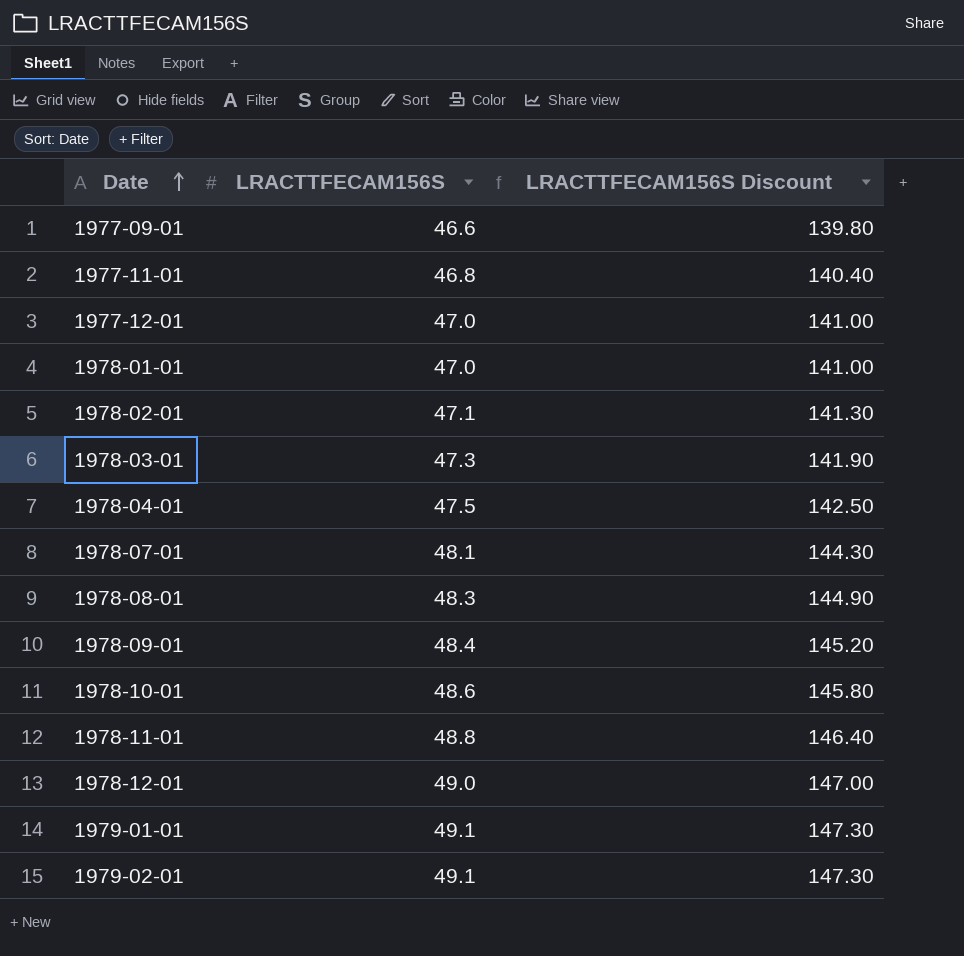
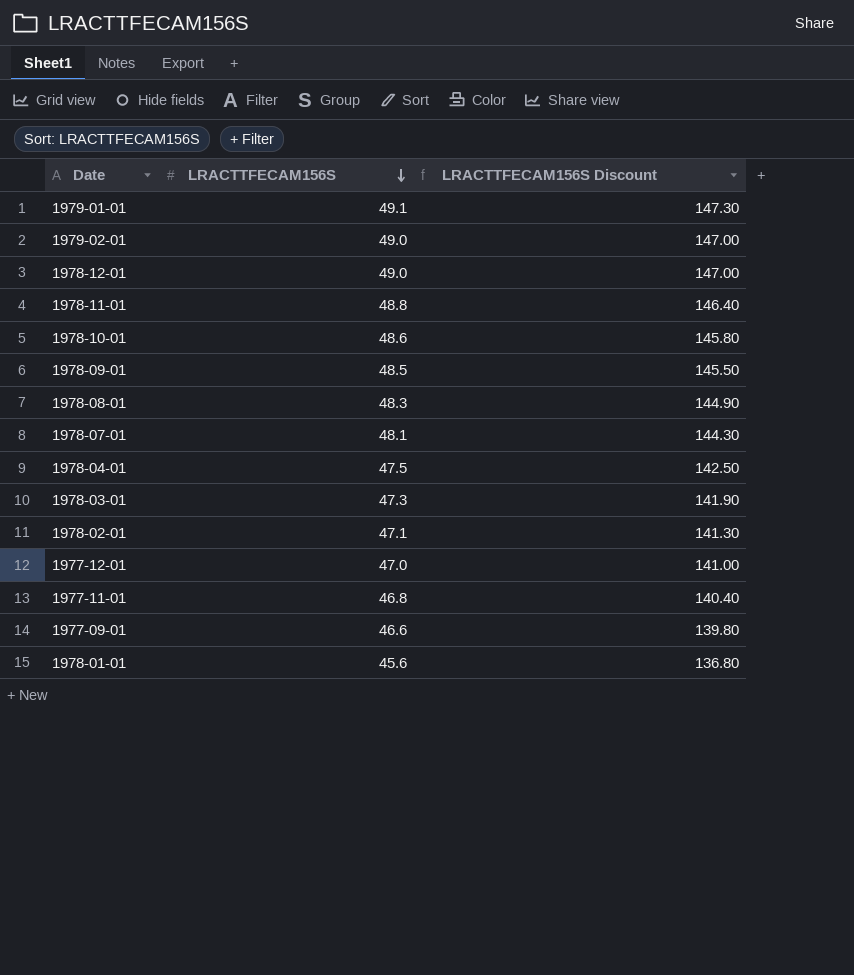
row order: Date ascending -> LRACTTFECAM156S descending
1979-02-01 | LRACTTFECAM156S: 49.1 -> 49.0
1979-02-01 | LRACTTFECAM156S Discount: 147.30 -> 147.00
1978-09-01 | LRACTTFECAM156S: 48.4 -> 48.5
1978-09-01 | LRACTTFECAM156S Discount: 145.20 -> 145.50
1978-01-01 | LRACTTFECAM156S: 47.0 -> 45.6
1978-01-01 | LRACTTFECAM156S Discount: 141.00 -> 136.80

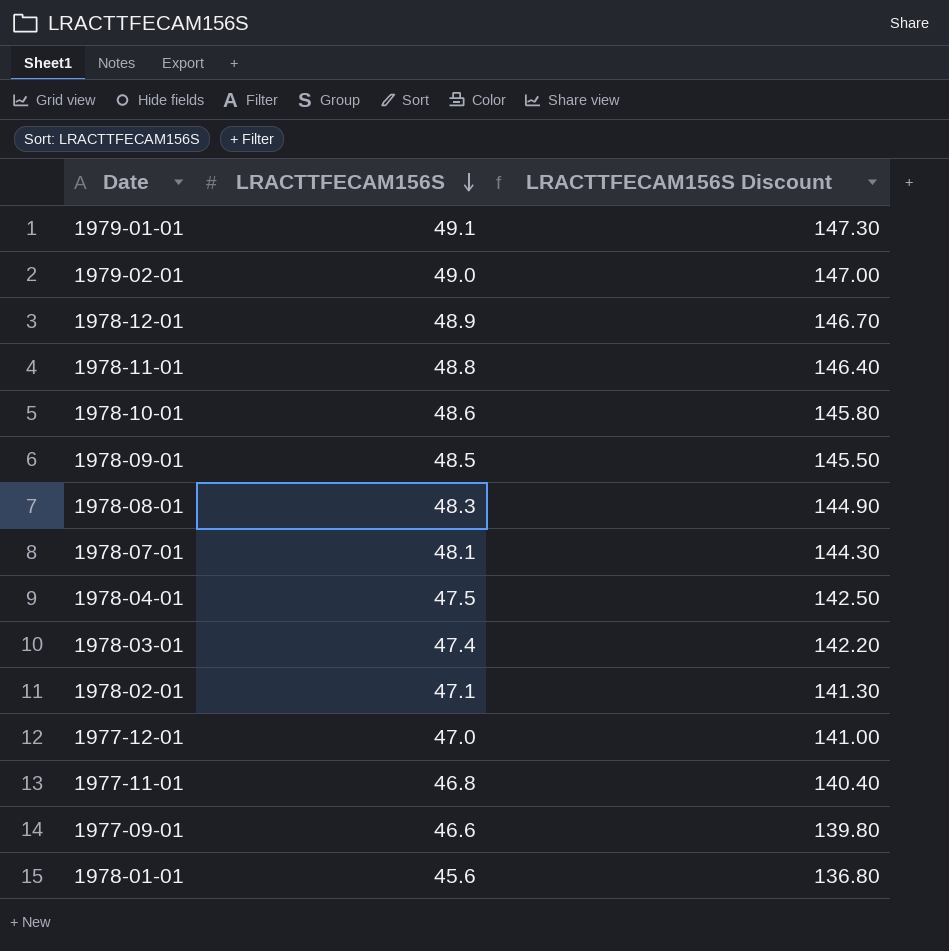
1978-12-01 | LRACTTFECAM156S: 49.0 -> 48.9
1978-12-01 | LRACTTFECAM156S Discount: 147.00 -> 146.70
1978-03-01 | LRACTTFECAM156S: 47.3 -> 47.4
1978-03-01 | LRACTTFECAM156S Discount: 141.90 -> 142.20

